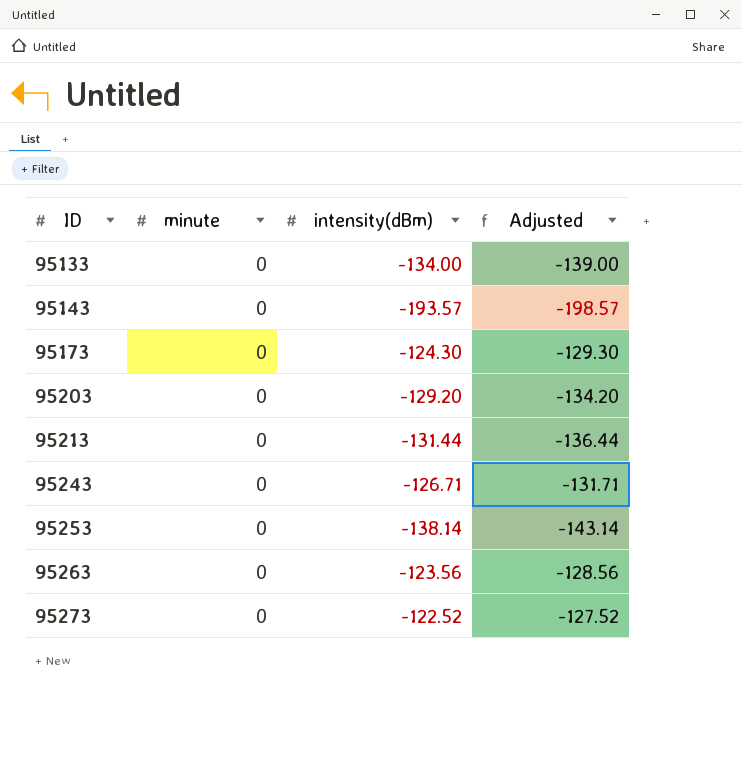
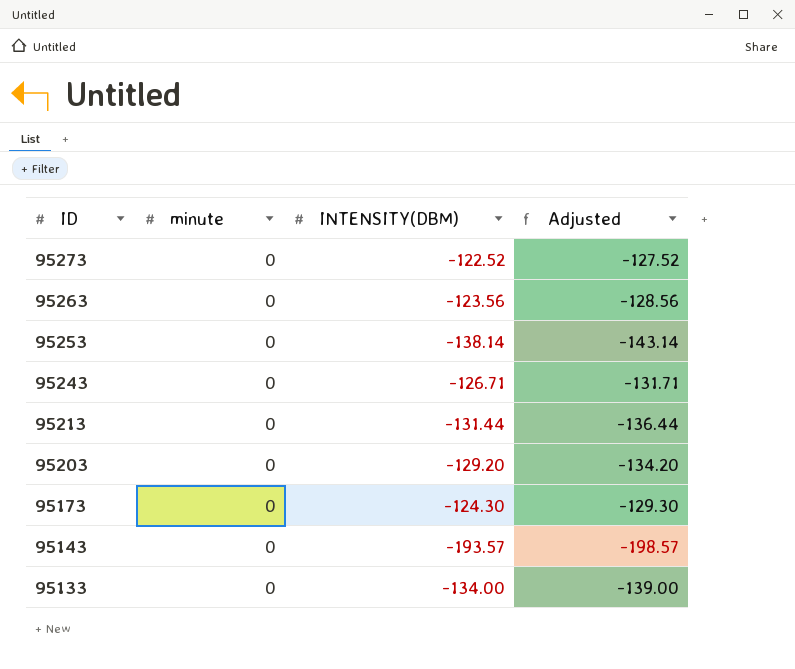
row order: ID ascending -> ID descending
column name: intensity(dBm) -> INTENSITY(DBM)

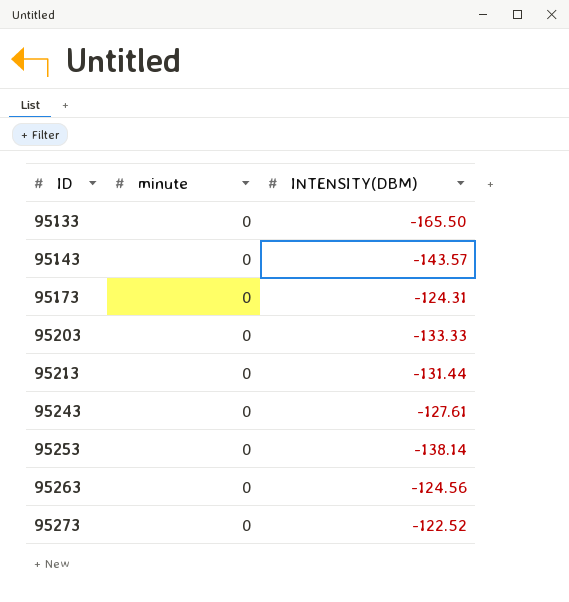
row order: ID descending -> ID ascending
column Adjusted | formula: [INTENSITY(DBM)] - 5 -> none
95133 | INTENSITY(DBM): -134.00 -> -165.50
95143 | INTENSITY(DBM): -193.57 -> -143.57
95173 | INTENSITY(DBM): -124.30 -> -124.31
95203 | INTENSITY(DBM): -129.20 -> -133.33
95243 | INTENSITY(DBM): -126.71 -> -127.61
95263 | INTENSITY(DBM): -123.56 -> -124.56

